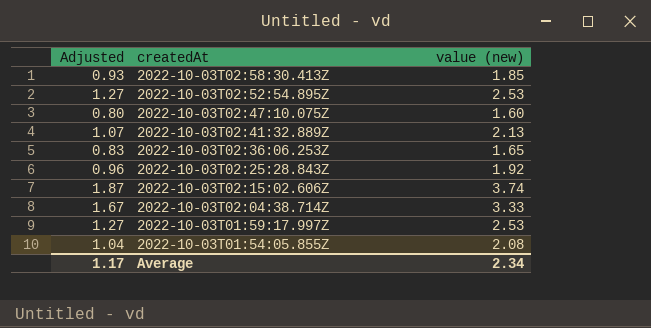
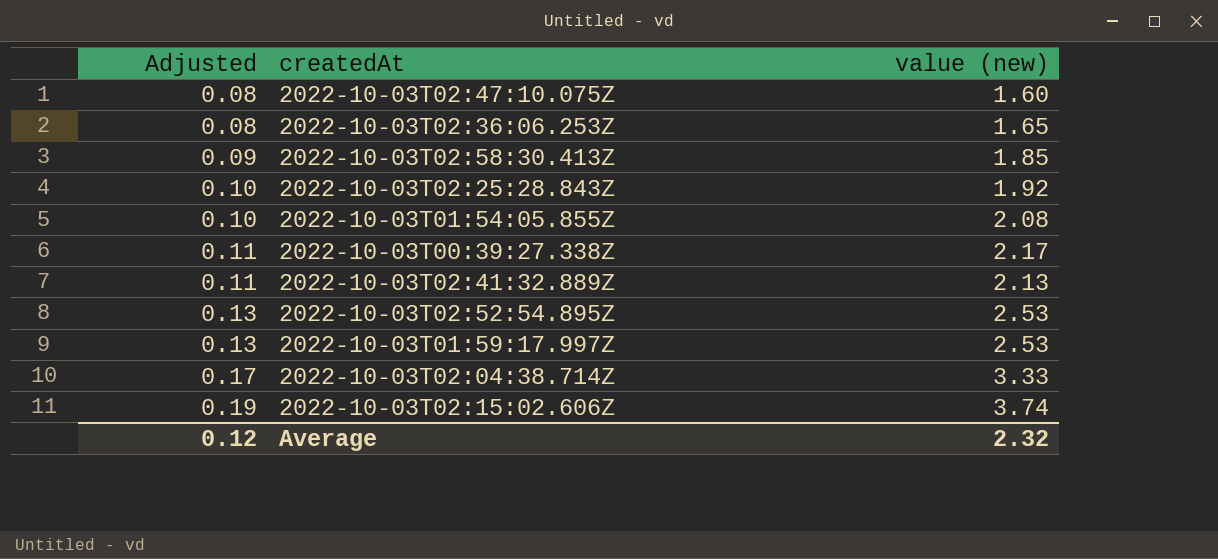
row order: createdAt descending -> Adjusted ascending
column Adjusted | formula: [value (new)] * 0.5 -> [value (new)] * 0.05
row 2022-10-03T00:39:27.338Z: none -> 0.11 | 2.17
Average | Adjusted: 1.17 -> 0.12
Average | value (new): 2.34 -> 2.32

